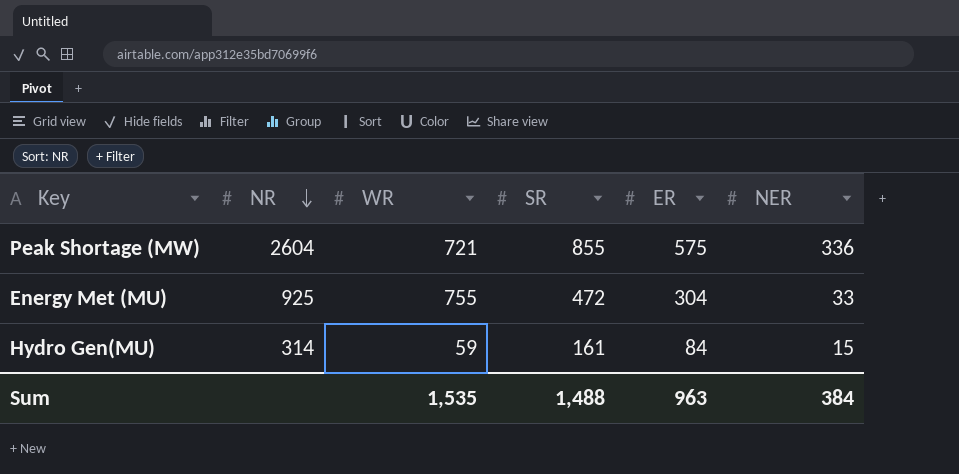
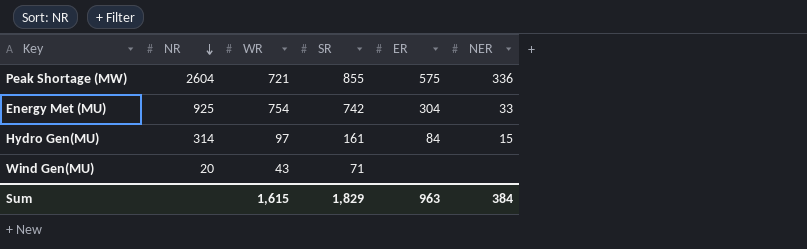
Energy Met (MU) | WR: 755 -> 754
Energy Met (MU) | SR: 472 -> 742
Hydro Gen(MU) | WR: 59 -> 97
row Wind Gen(MU): none -> 20 | 43 | 71 | none | none
Sum | WR: 1,535 -> 1,615
Sum | SR: 1,488 -> 1,829

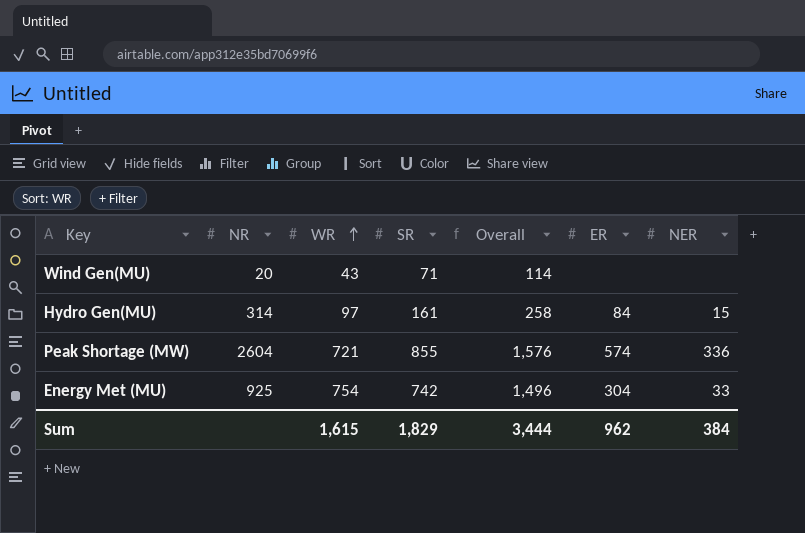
row order: NR descending -> WR ascending
column Overall | formula: none -> [WR] + [SR]
Peak Shortage (MW) | ER: 575 -> 574
Sum | ER: 963 -> 962

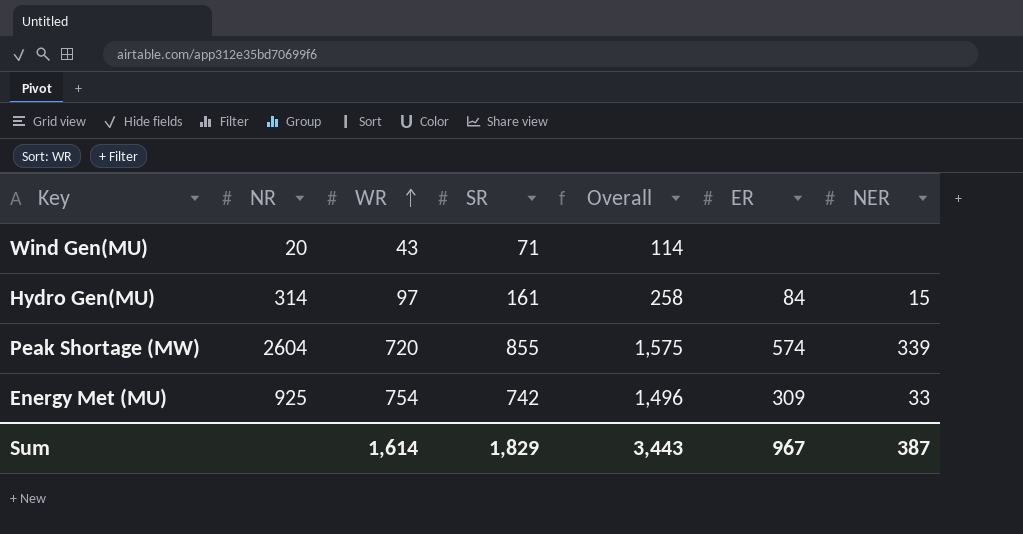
Peak Shortage (MW) | WR: 721 -> 720
Peak Shortage (MW) | Overall: 1,576 -> 1,575
Peak Shortage (MW) | NER: 336 -> 339
Energy Met (MU) | ER: 304 -> 309
Sum | WR: 1,615 -> 1,614
Sum | Overall: 3,444 -> 3,443
Sum | ER: 962 -> 967
Sum | NER: 384 -> 387

